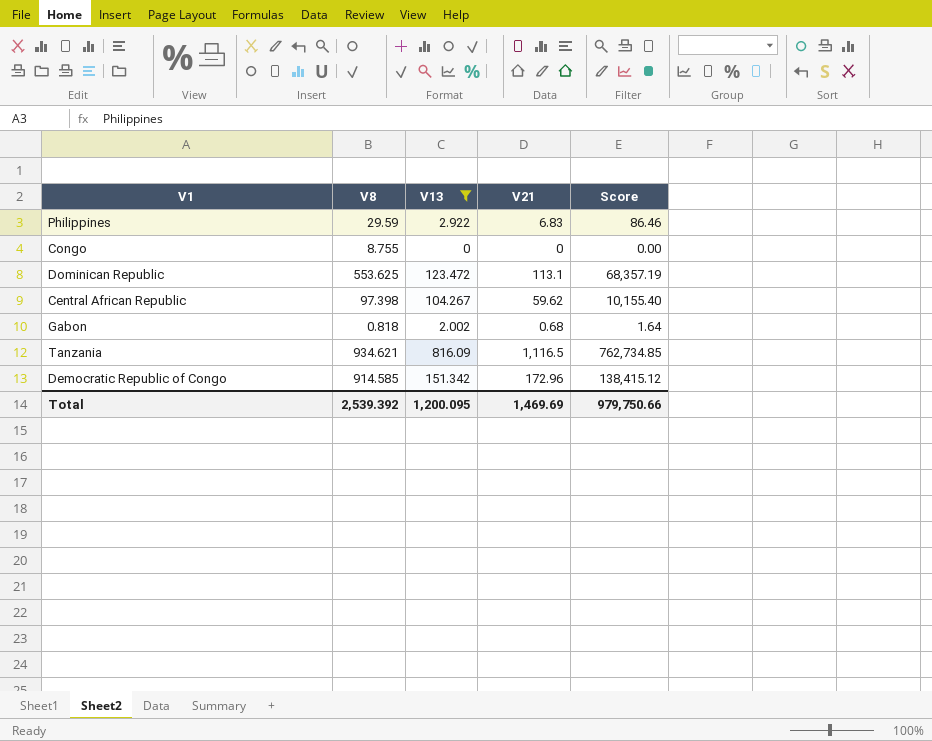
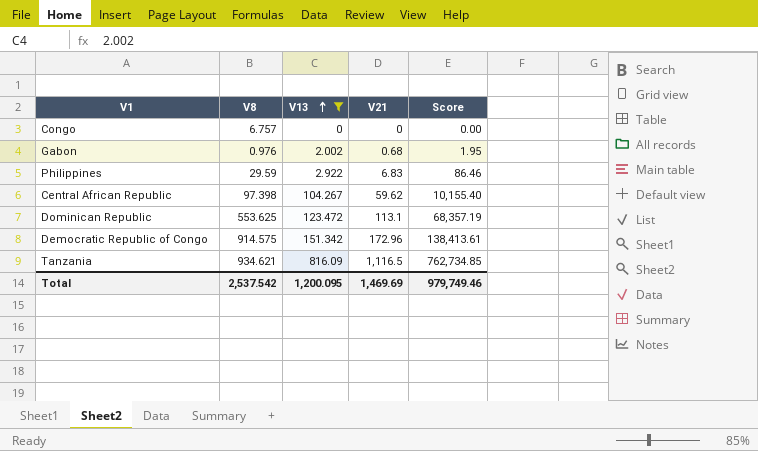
row order: none -> V13 ascending
Congo | V8: 8.755 -> 6.757
Gabon | V8: 0.818 -> 0.976
Gabon | Score: 1.64 -> 1.95
Democratic Republic of Congo | V8: 914.585 -> 914.575
Democratic Republic of Congo | Score: 138,415.12 -> 138,413.61
Total | V8: 2,539.392 -> 2,537.542
Total | Score: 979,750.66 -> 979,749.46

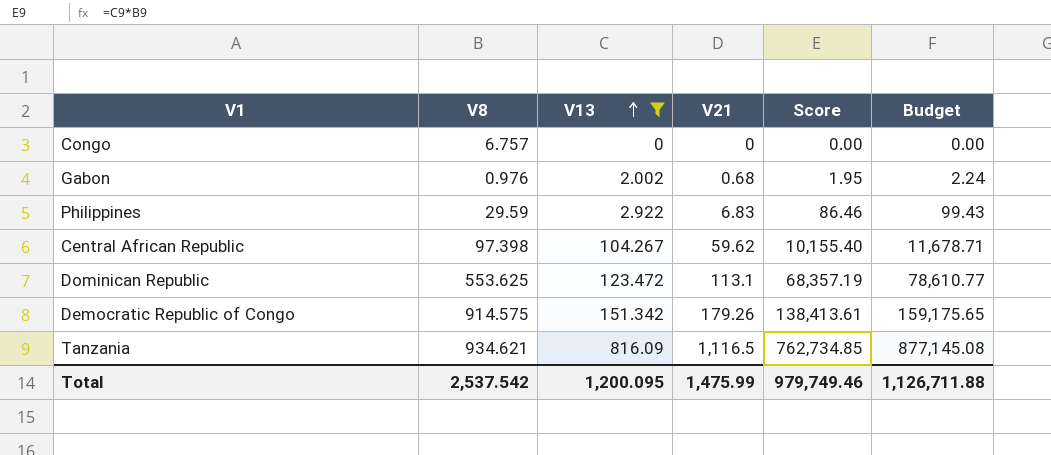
column Budget | formula: none -> [Score] * 1.15
Democratic Republic of Congo | V21: 172.96 -> 179.26
Total | V21: 1,469.69 -> 1,475.99

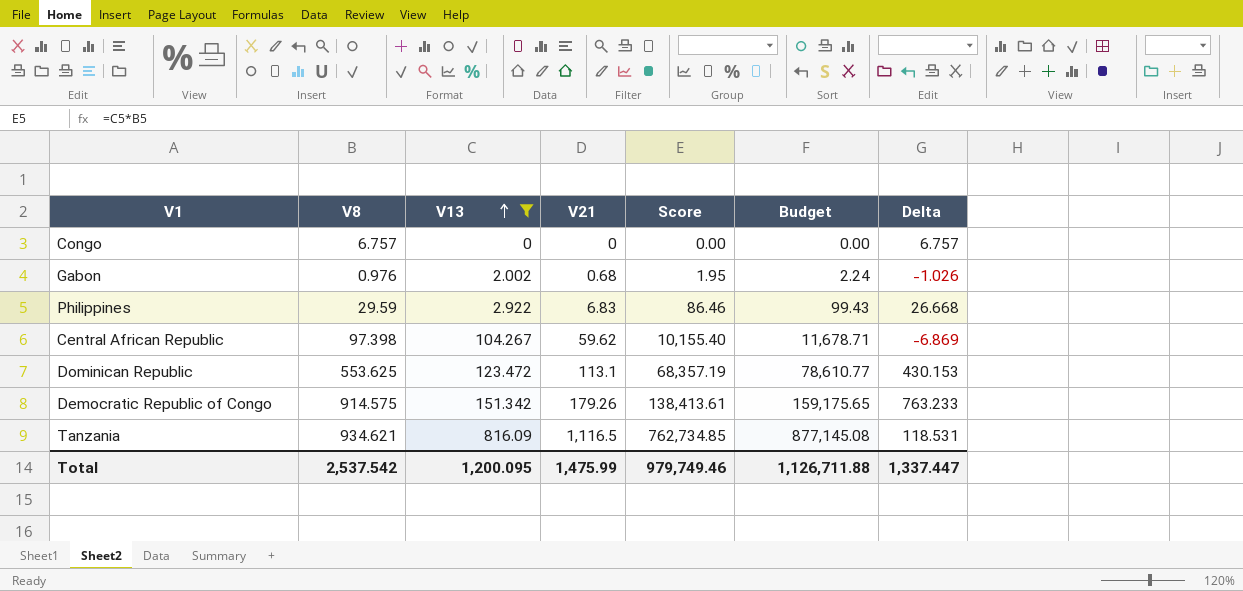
column Delta | formula: none -> [V8] - [V13]

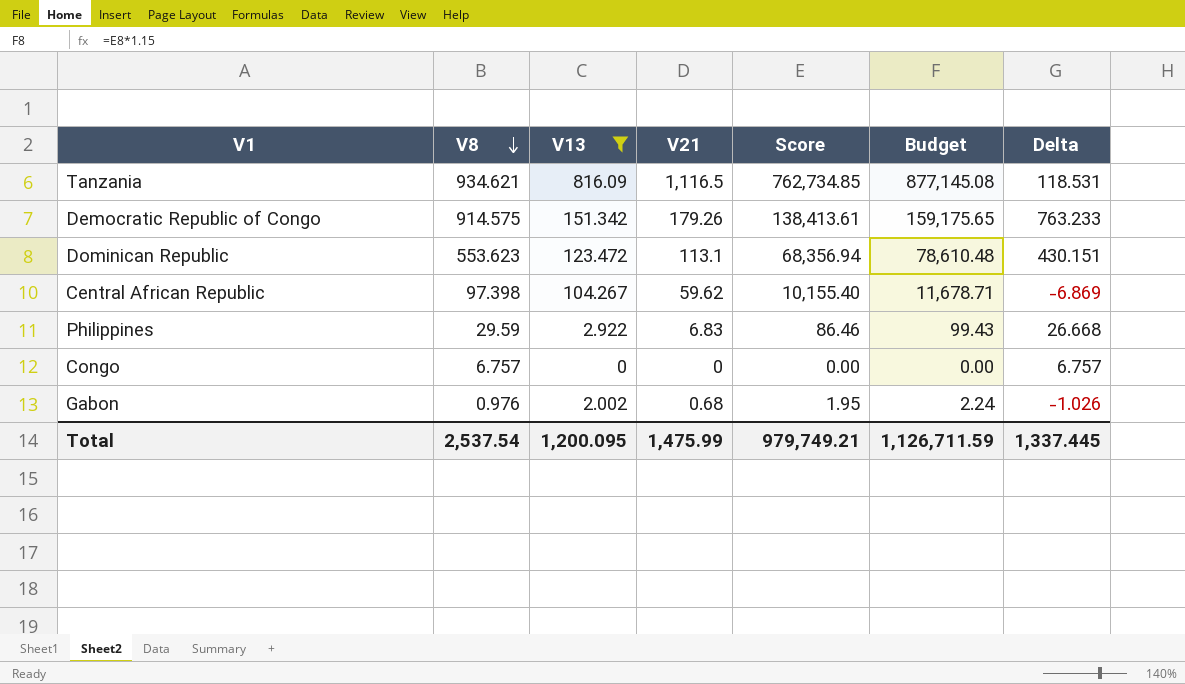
row order: V13 ascending -> V8 descending
Dominican Republic | V8: 553.625 -> 553.623
Dominican Republic | Score: 68,357.19 -> 68,356.94
Dominican Republic | Budget: 78,610.77 -> 78,610.48
Dominican Republic | Delta: 430.153 -> 430.151
Total | V8: 2,537.542 -> 2,537.54
Total | Score: 979,749.46 -> 979,749.21
Total | Budget: 1,126,711.88 -> 1,126,711.59
Total | Delta: 1,337.447 -> 1,337.445

